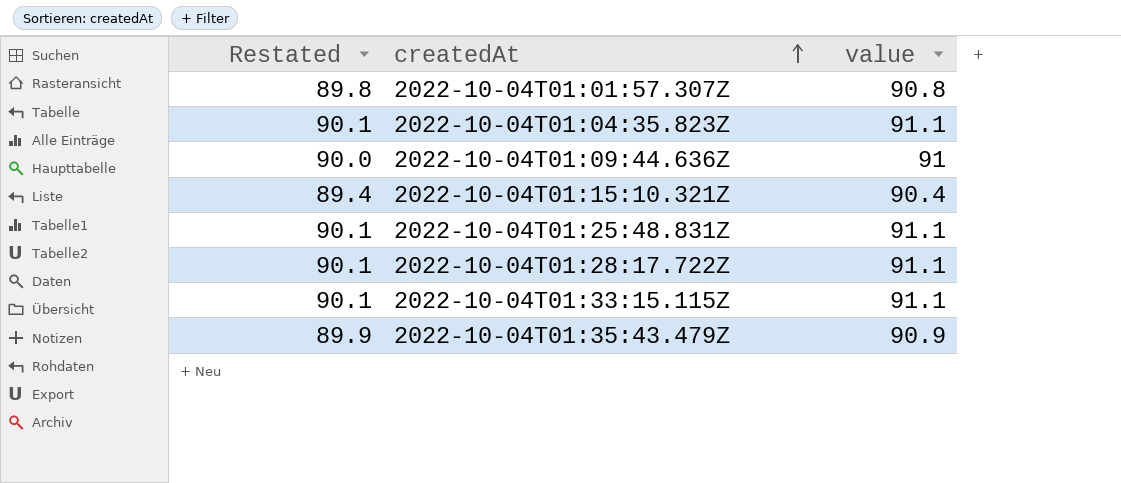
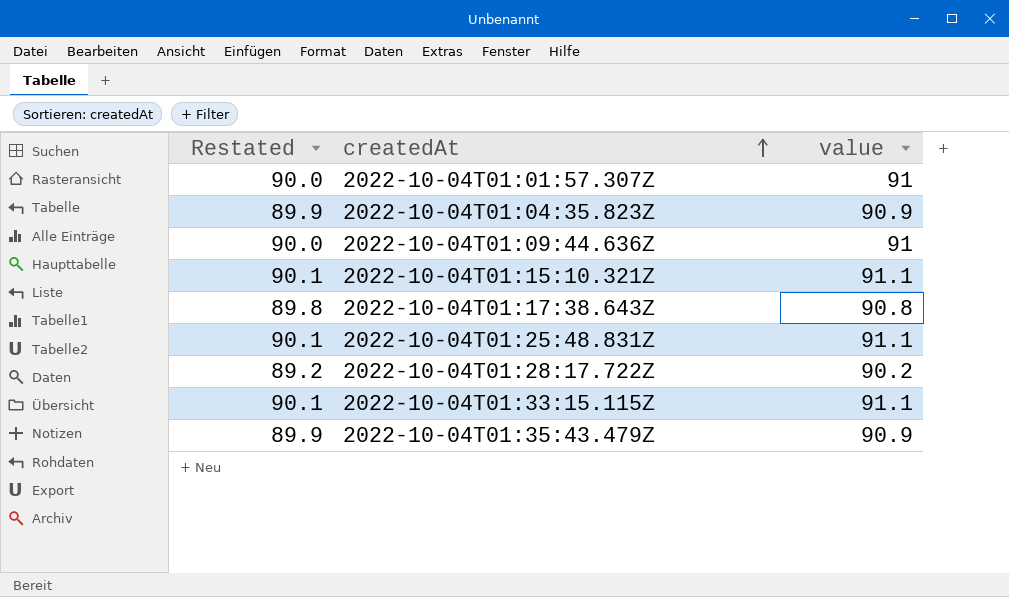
2022-10-04T01:01:57.307Z | Restated: 89.8 -> 90.0
2022-10-04T01:01:57.307Z | value: 90.8 -> 91
2022-10-04T01:04:35.823Z | Restated: 90.1 -> 89.9
2022-10-04T01:04:35.823Z | value: 91.1 -> 90.9
2022-10-04T01:15:10.321Z | Restated: 89.4 -> 90.1
2022-10-04T01:15:10.321Z | value: 90.4 -> 91.1
row 2022-10-04T01:17:38.643Z: none -> 89.8 | 90.8
2022-10-04T01:28:17.722Z | Restated: 90.1 -> 89.2
2022-10-04T01:28:17.722Z | value: 91.1 -> 90.2

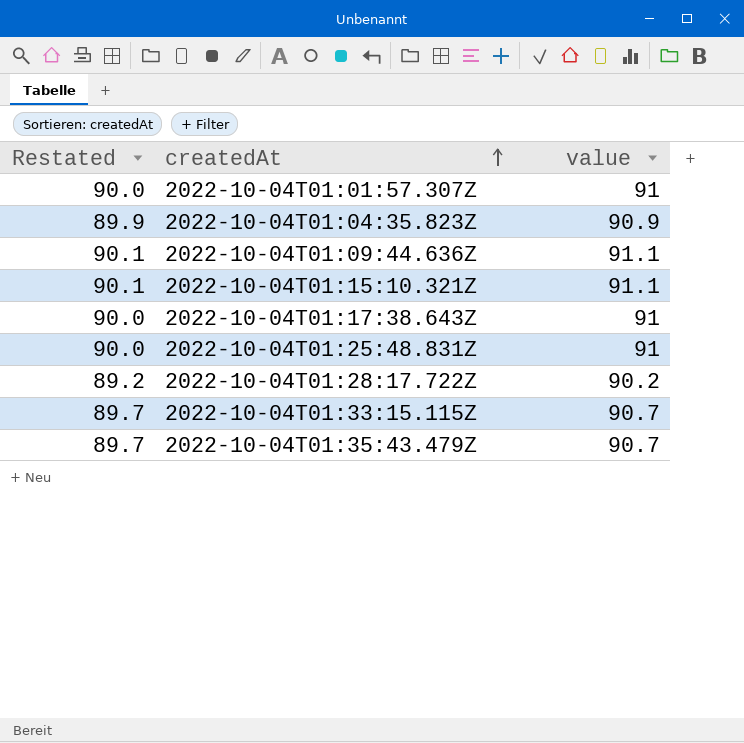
2022-10-04T01:09:44.636Z | Restated: 90.0 -> 90.1
2022-10-04T01:09:44.636Z | value: 91 -> 91.1
2022-10-04T01:17:38.643Z | Restated: 89.8 -> 90.0
2022-10-04T01:17:38.643Z | value: 90.8 -> 91
2022-10-04T01:25:48.831Z | Restated: 90.1 -> 90.0
2022-10-04T01:25:48.831Z | value: 91.1 -> 91
2022-10-04T01:33:15.115Z | Restated: 90.1 -> 89.7
2022-10-04T01:33:15.115Z | value: 91.1 -> 90.7
2022-10-04T01:35:43.479Z | Restated: 89.9 -> 89.7
2022-10-04T01:35:43.479Z | value: 90.9 -> 90.7

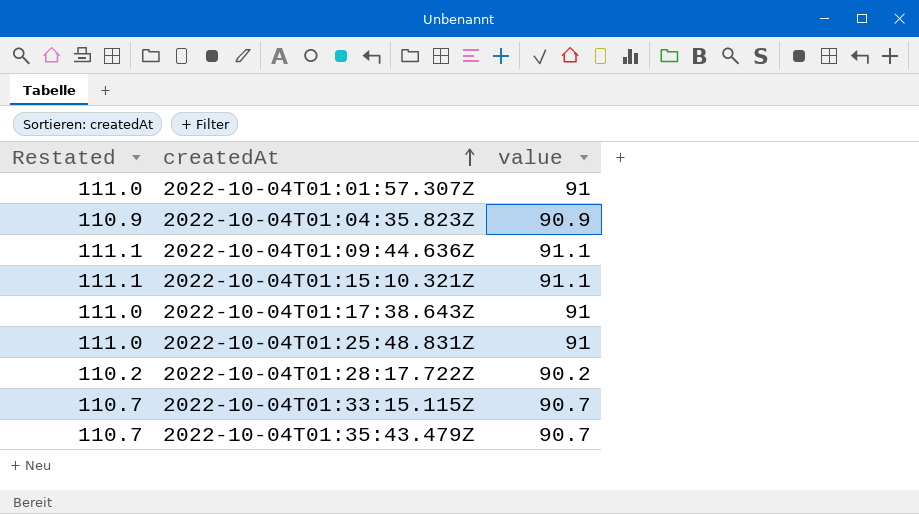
column Restated | formula: [value] - 1 -> [value] + 20

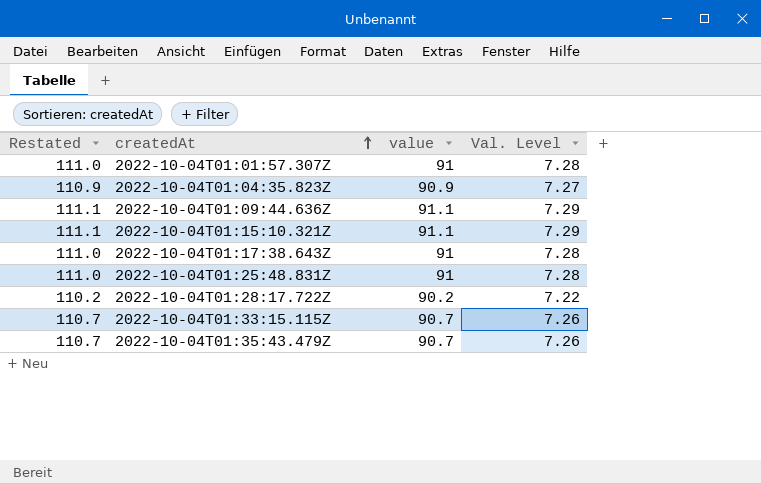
column Val. Level | formula: none -> [value] * 0.08

